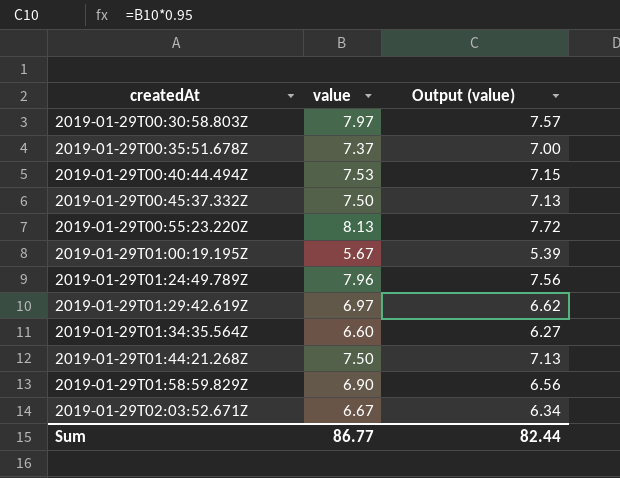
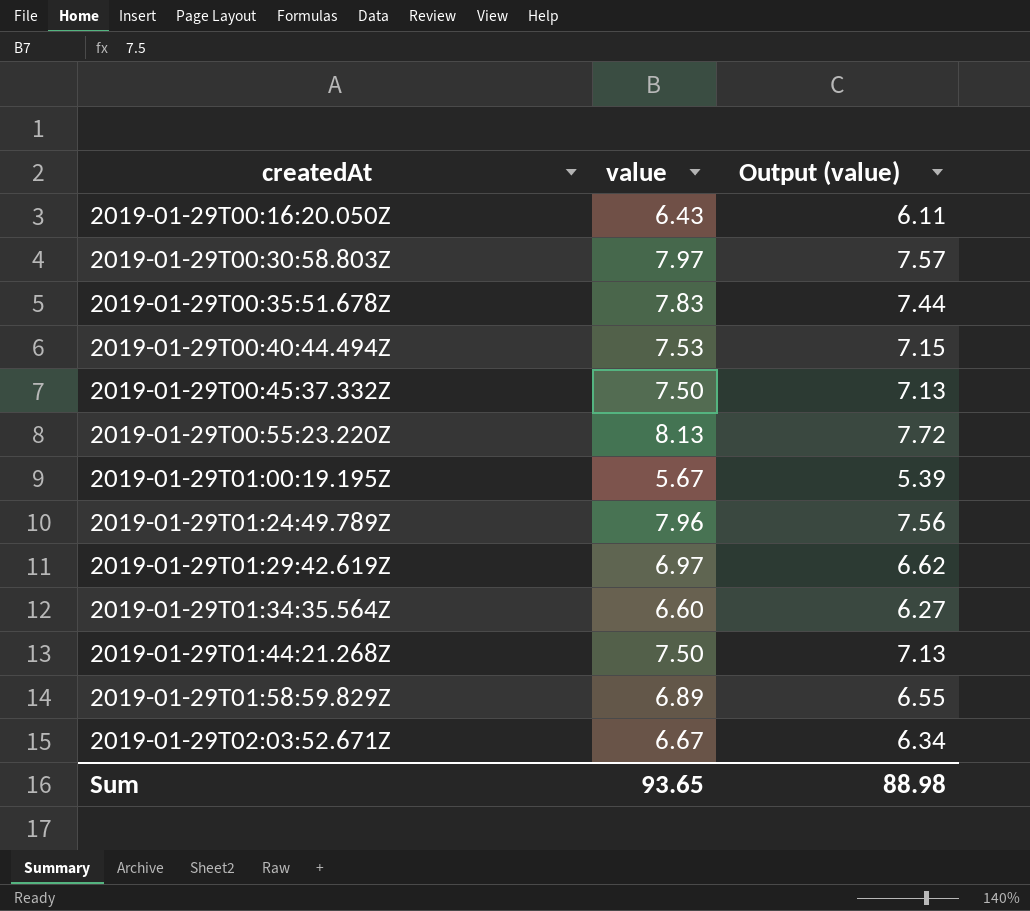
row 2019-01-29T00:16:20.050Z: none -> 6.43 | 6.11
2019-01-29T00:35:51.678Z | value: 7.37 -> 7.83
2019-01-29T00:35:51.678Z | Output (value): 7.00 -> 7.44
2019-01-29T01:58:59.829Z | value: 6.90 -> 6.89
2019-01-29T01:58:59.829Z | Output (value): 6.56 -> 6.55
Sum | value: 86.77 -> 93.65
Sum | Output (value): 82.44 -> 88.98

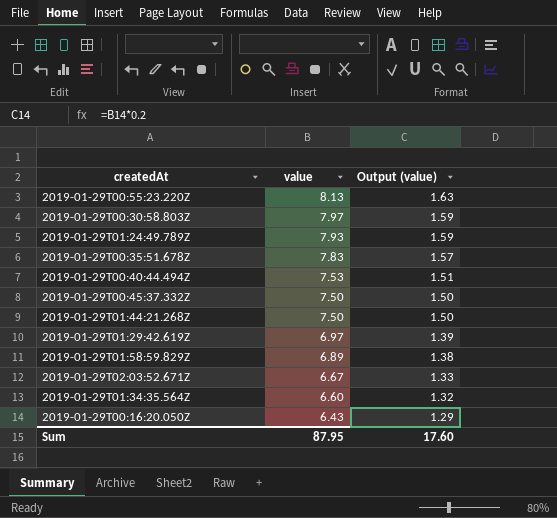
row order: createdAt ascending -> value descending
column Output (value) | formula: [value] * 0.95 -> [value] * 0.2
row 2019-01-29T01:00:19.195Z: 5.67 | 5.39 -> none
2019-01-29T01:24:49.789Z | value: 7.96 -> 7.93
Sum | value: 93.65 -> 87.95
Sum | Output (value): 88.98 -> 17.60

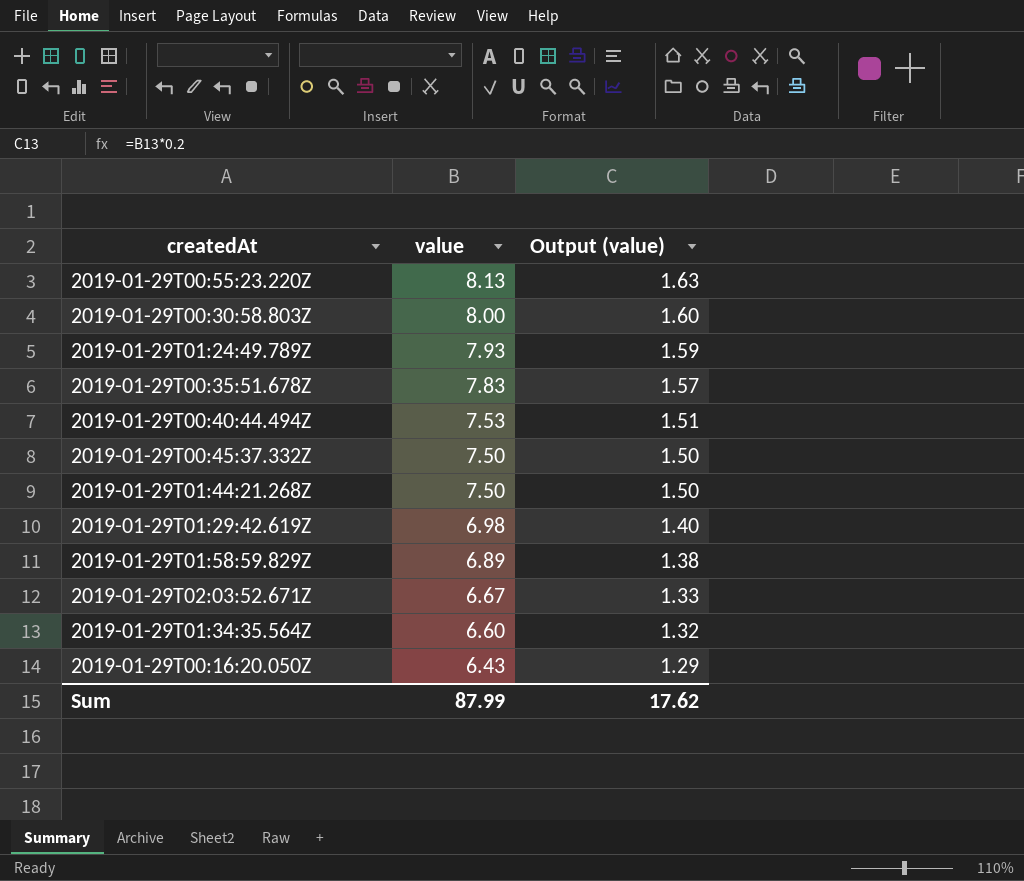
2019-01-29T00:30:58.803Z | value: 7.97 -> 8.00
2019-01-29T00:30:58.803Z | Output (value): 1.59 -> 1.60
2019-01-29T01:29:42.619Z | value: 6.97 -> 6.98
2019-01-29T01:29:42.619Z | Output (value): 1.39 -> 1.40
Sum | value: 87.95 -> 87.99
Sum | Output (value): 17.60 -> 17.62

